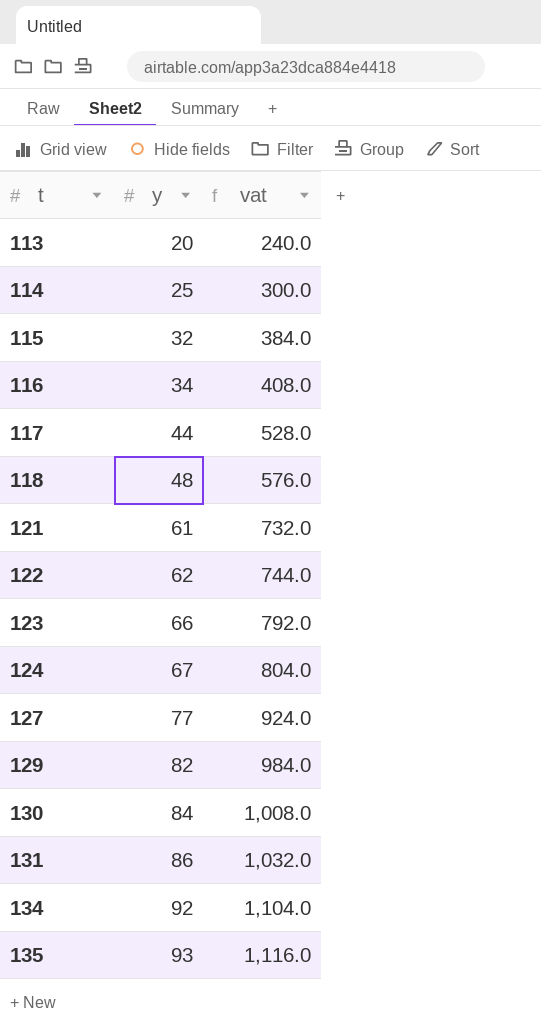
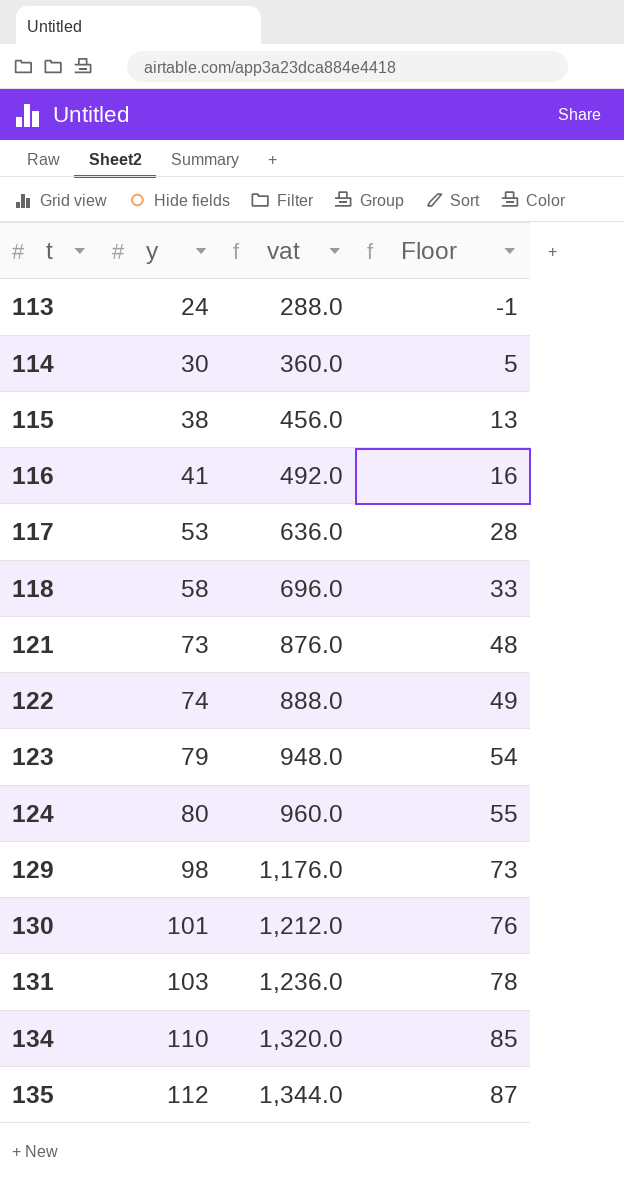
column Floor | formula: none -> [y] - 25
row 127: 77 | 924.0 -> none
113 | y: 20 -> 24
113 | vat: 240.0 -> 288.0
114 | y: 25 -> 30
114 | vat: 300.0 -> 360.0
115 | y: 32 -> 38
115 | vat: 384.0 -> 456.0
116 | y: 34 -> 41
116 | vat: 408.0 -> 492.0
117 | y: 44 -> 53
117 | vat: 528.0 -> 636.0
118 | y: 48 -> 58
118 | vat: 576.0 -> 696.0
121 | y: 61 -> 73
121 | vat: 732.0 -> 876.0
122 | y: 62 -> 74
122 | vat: 744.0 -> 888.0
123 | y: 66 -> 79
123 | vat: 792.0 -> 948.0
124 | y: 67 -> 80
124 | vat: 804.0 -> 960.0
129 | y: 82 -> 98
129 | vat: 984.0 -> 1,176.0
130 | y: 84 -> 101
130 | vat: 1,008.0 -> 1,212.0
131 | y: 86 -> 103
131 | vat: 1,032.0 -> 1,236.0
134 | y: 92 -> 110
134 | vat: 1,104.0 -> 1,320.0
135 | y: 93 -> 112
135 | vat: 1,116.0 -> 1,344.0

